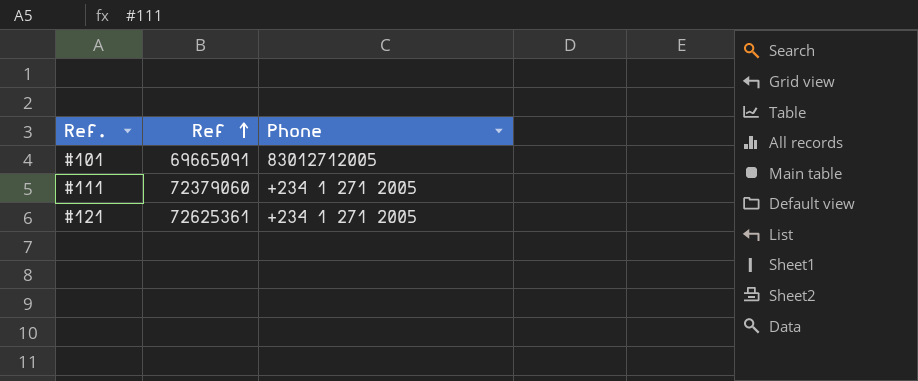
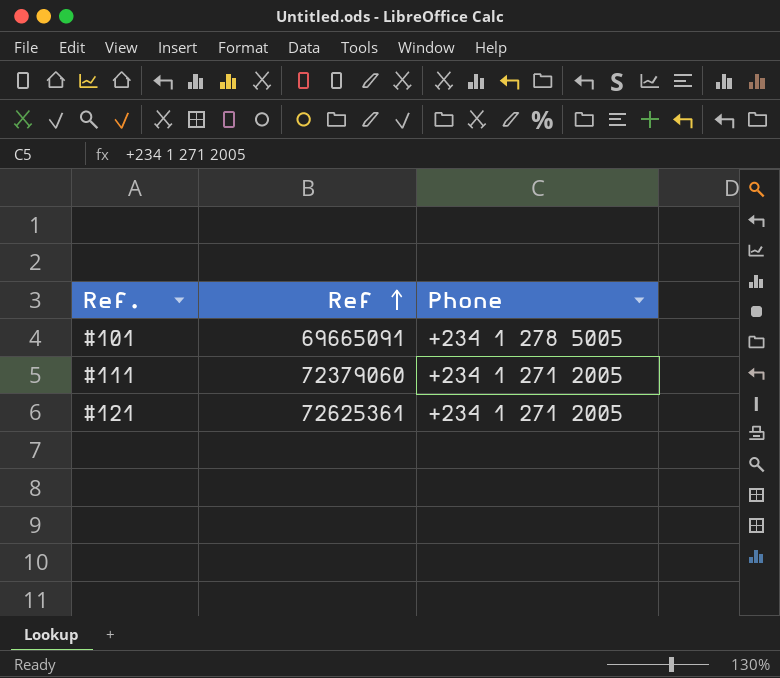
#101 | Phone: 83012712005 -> +234 1 278 5005

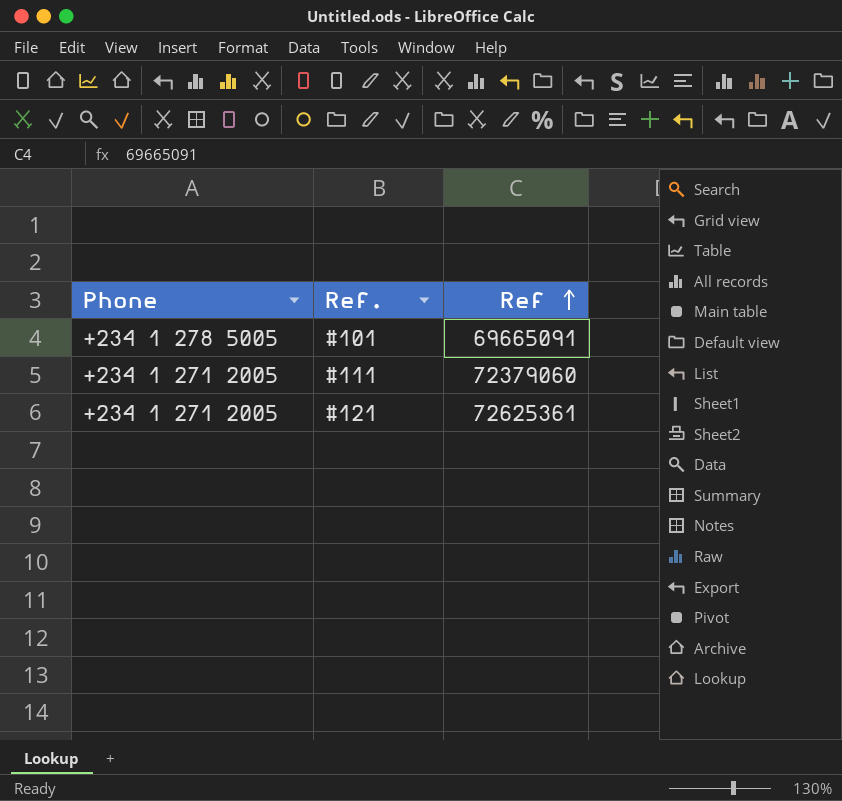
column Phone | position: 3 -> 1

